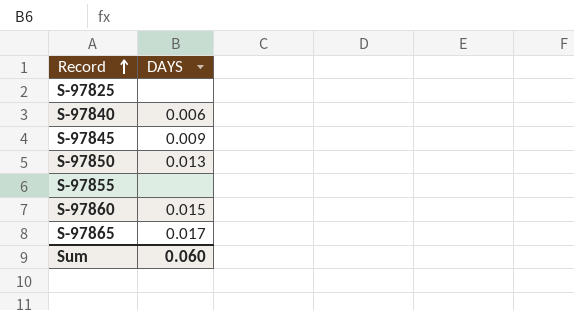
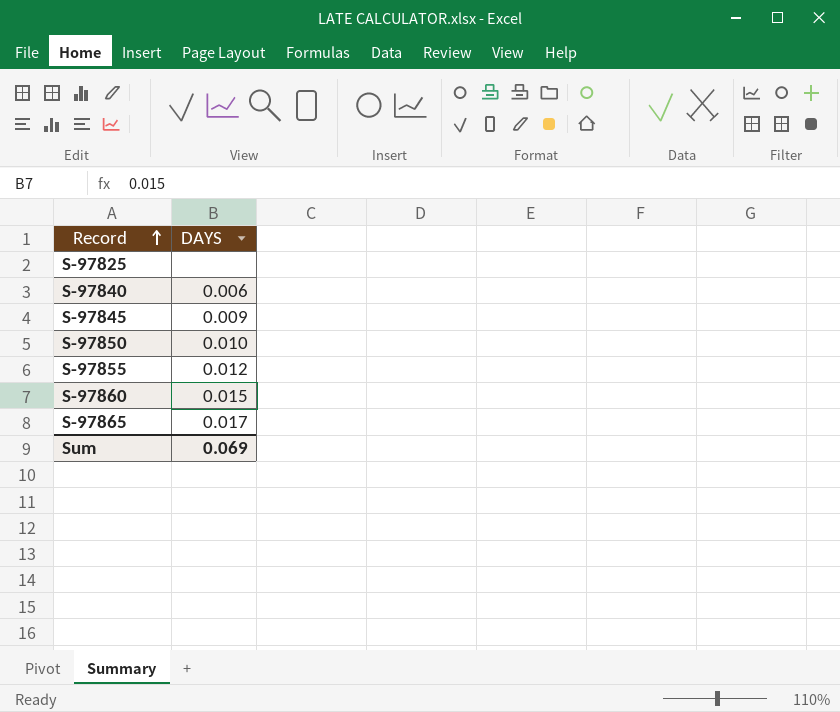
S-97850 | DAYS: 0.013 -> 0.010
S-97855 | DAYS: none -> 0.012
Sum | DAYS: 0.060 -> 0.069

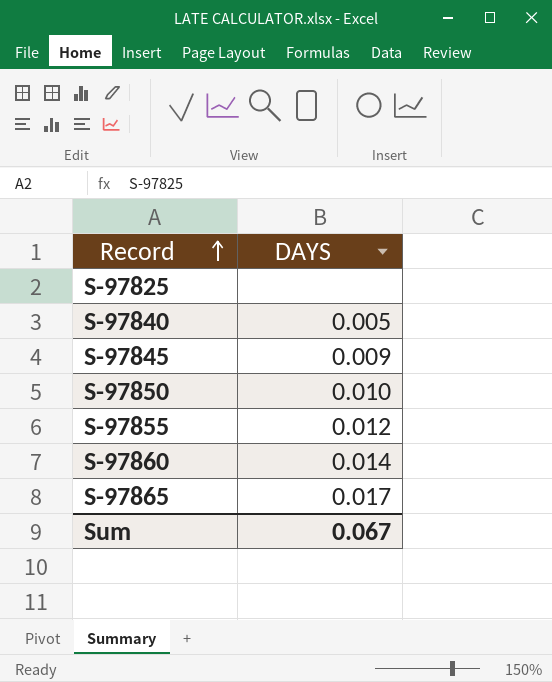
S-97840 | DAYS: 0.006 -> 0.005
S-97860 | DAYS: 0.015 -> 0.014
Sum | DAYS: 0.069 -> 0.067

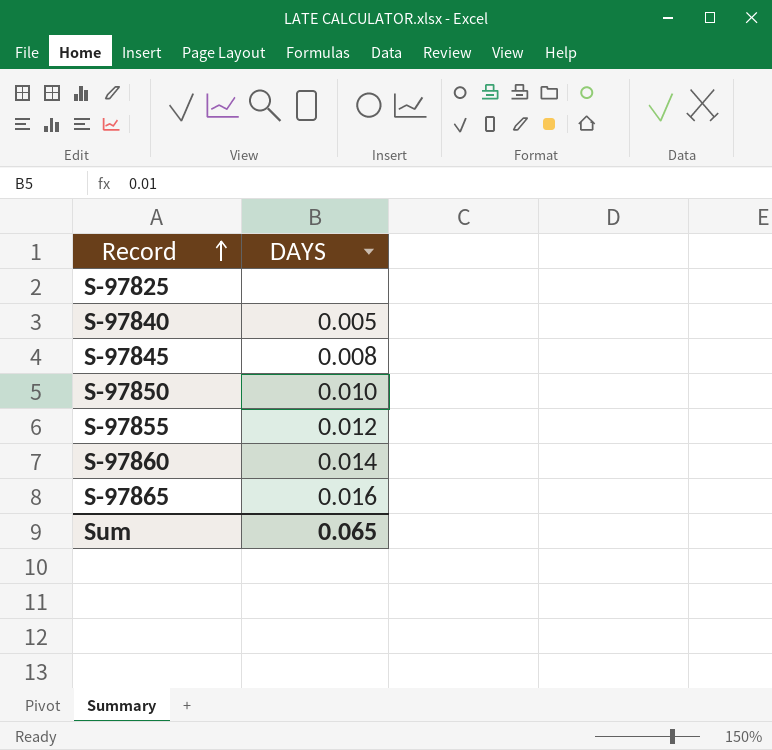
S-97845 | DAYS: 0.009 -> 0.008
S-97865 | DAYS: 0.017 -> 0.016
Sum | DAYS: 0.067 -> 0.065

